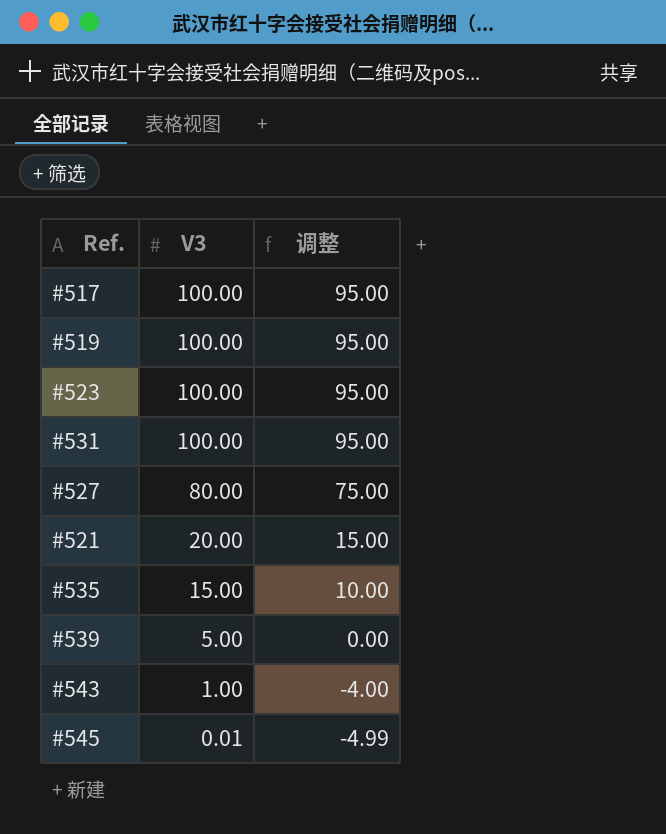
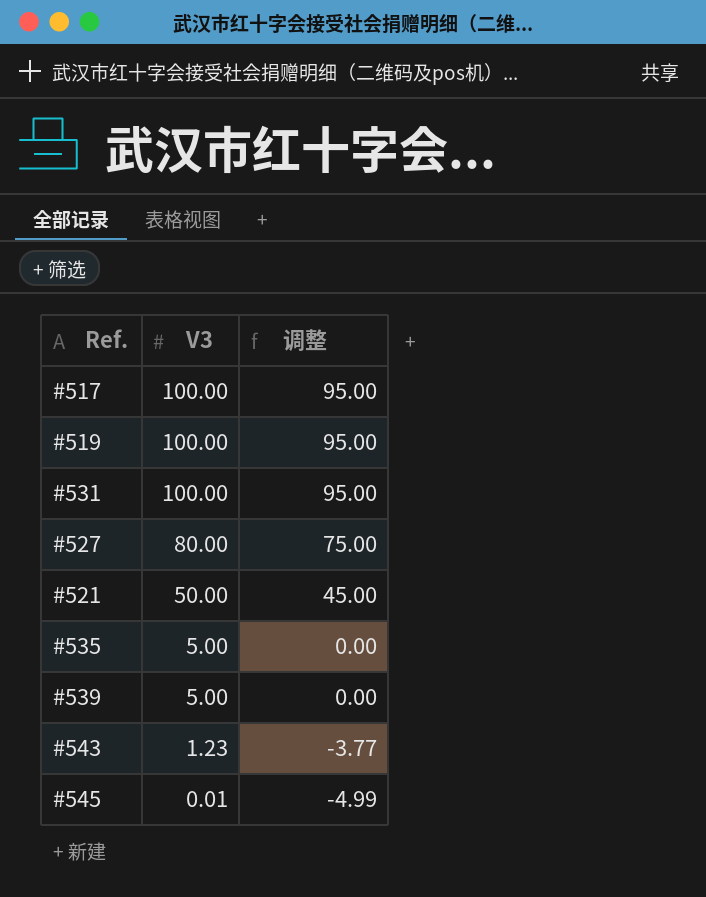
row #523: 100.00 | 95.00 -> none
#521 | V3: 20.00 -> 50.00
#521 | 调整: 15.00 -> 45.00
#535 | V3: 15.00 -> 5.00
#535 | 调整: 10.00 -> 0.00
#543 | V3: 1.00 -> 1.23
#543 | 调整: -4.00 -> -3.77

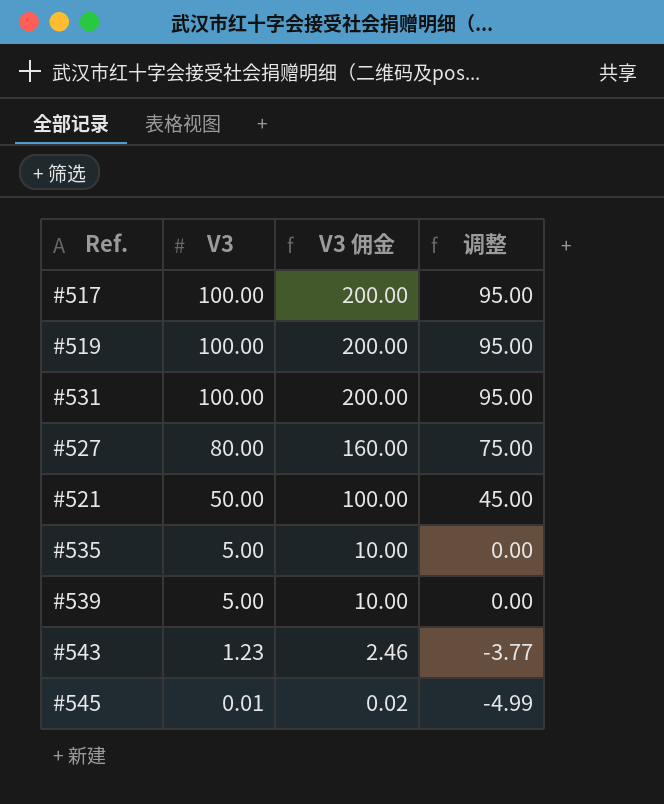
column V3 佣金 | formula: none -> [V3] * 2

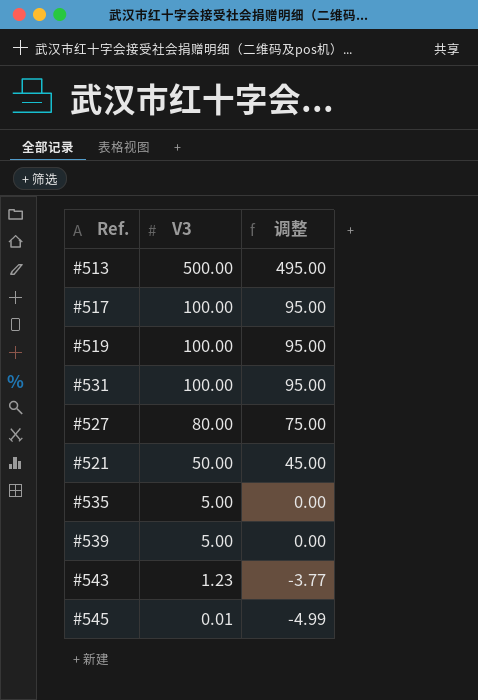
column V3 佣金 | formula: [V3] * 2 -> none
row #513: none -> 500.00 | 495.00

